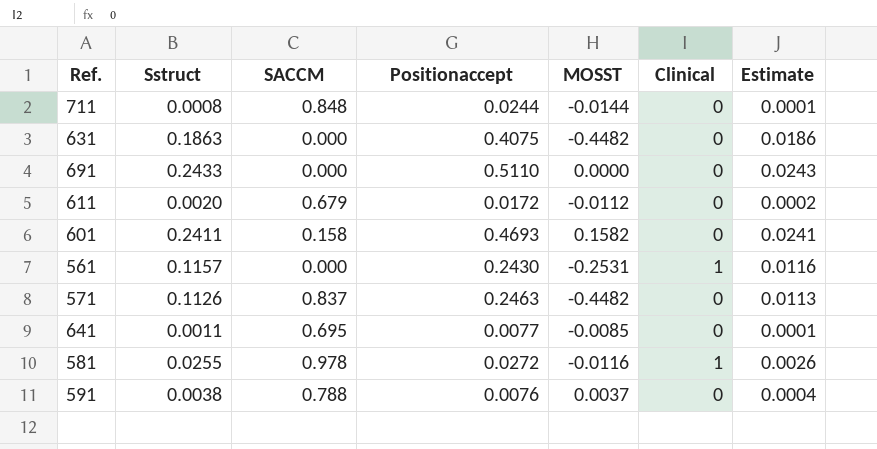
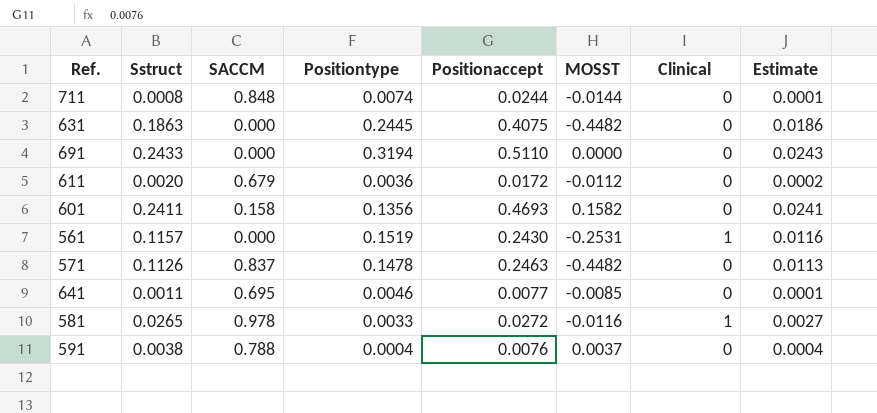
column Positiontype | position: none -> 4
581 | Sstruct: 0.0255 -> 0.0265
581 | Estimate: 0.0026 -> 0.0027

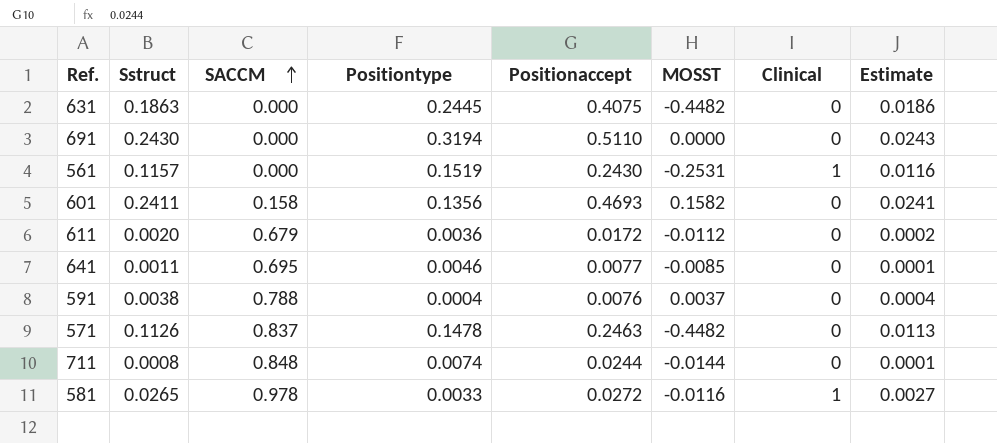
row order: none -> SACCM ascending
691 | Sstruct: 0.2433 -> 0.2430

